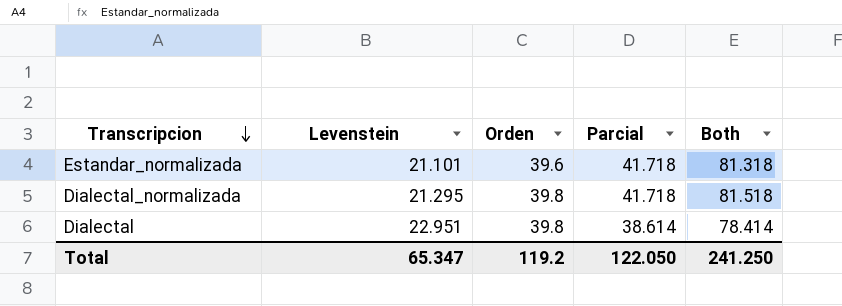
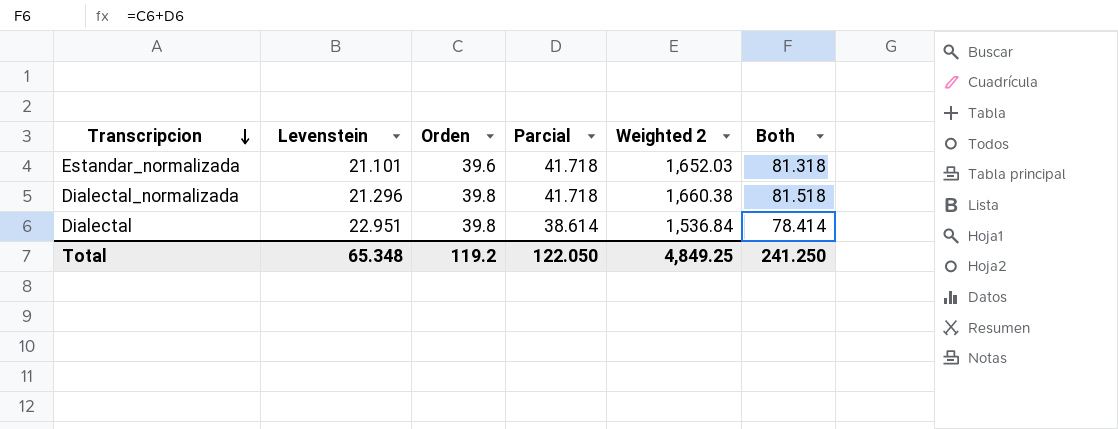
column Weighted 2 | formula: none -> [Orden] * [Parcial]
Dialectal_normalizada | Levenstein: 21.295 -> 21.296
Total | Levenstein: 65.347 -> 65.348

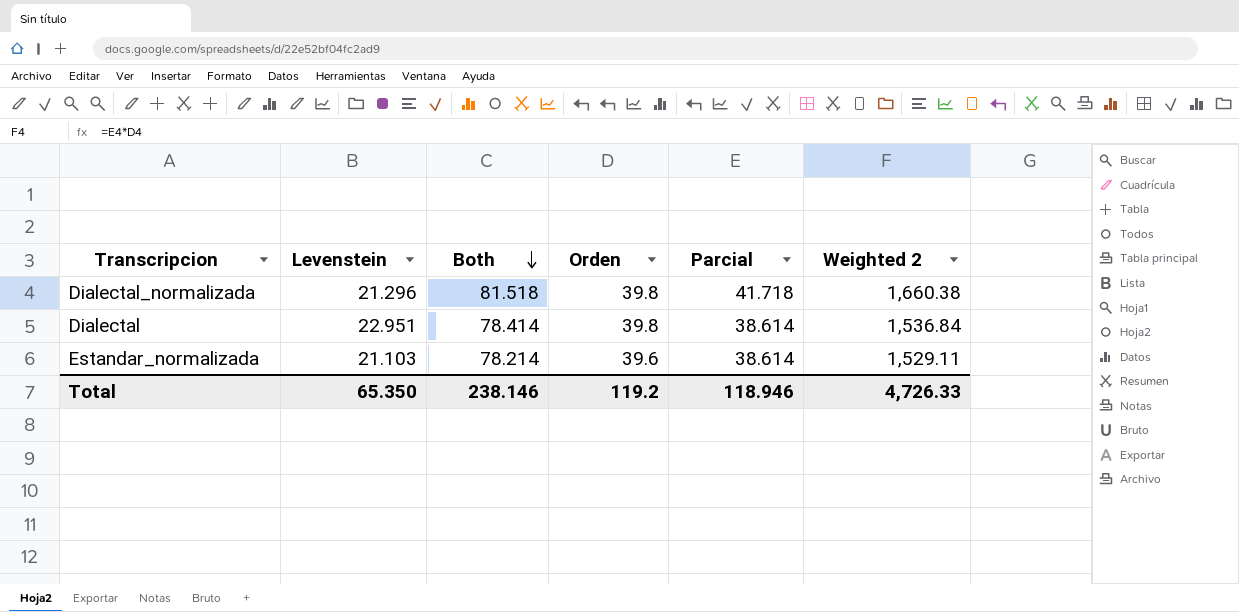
row order: Transcripcion descending -> Both descending
column Both | position: 6 -> 3
Estandar_normalizada | Levenstein: 21.101 -> 21.103
Estandar_normalizada | Both: 81.318 -> 78.214
Estandar_normalizada | Parcial: 41.718 -> 38.614
Estandar_normalizada | Weighted 2: 1,652.03 -> 1,529.11
Total | Levenstein: 65.348 -> 65.350
Total | Both: 241.250 -> 238.146
Total | Parcial: 122.050 -> 118.946
Total | Weighted 2: 4,849.25 -> 4,726.33

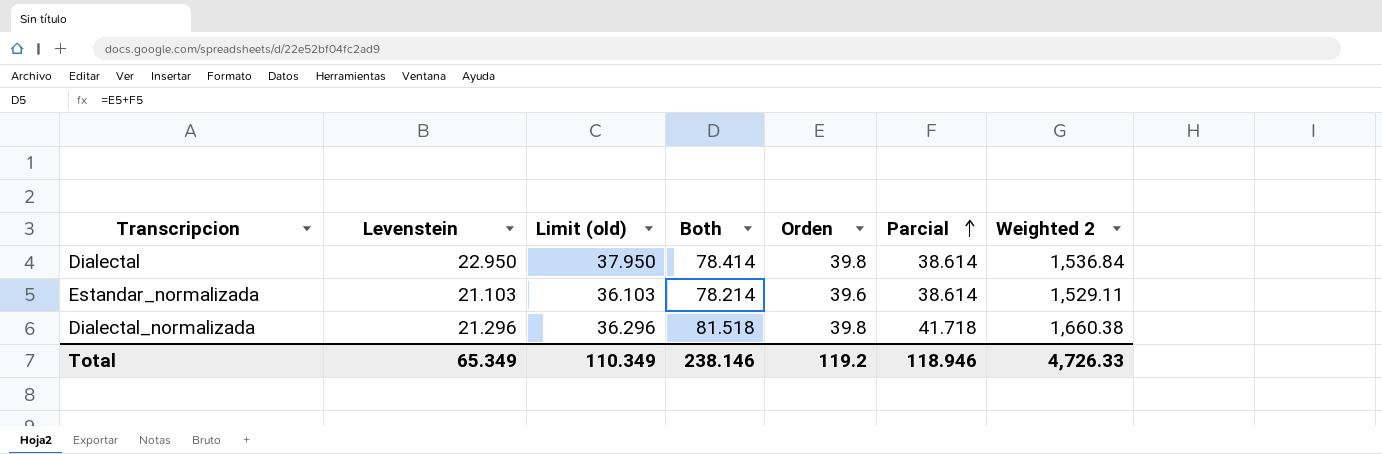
row order: Both descending -> Parcial ascending
column Limit (old) | formula: none -> [Levenstein] + 15
Dialectal | Levenstein: 22.951 -> 22.950
Total | Levenstein: 65.350 -> 65.349

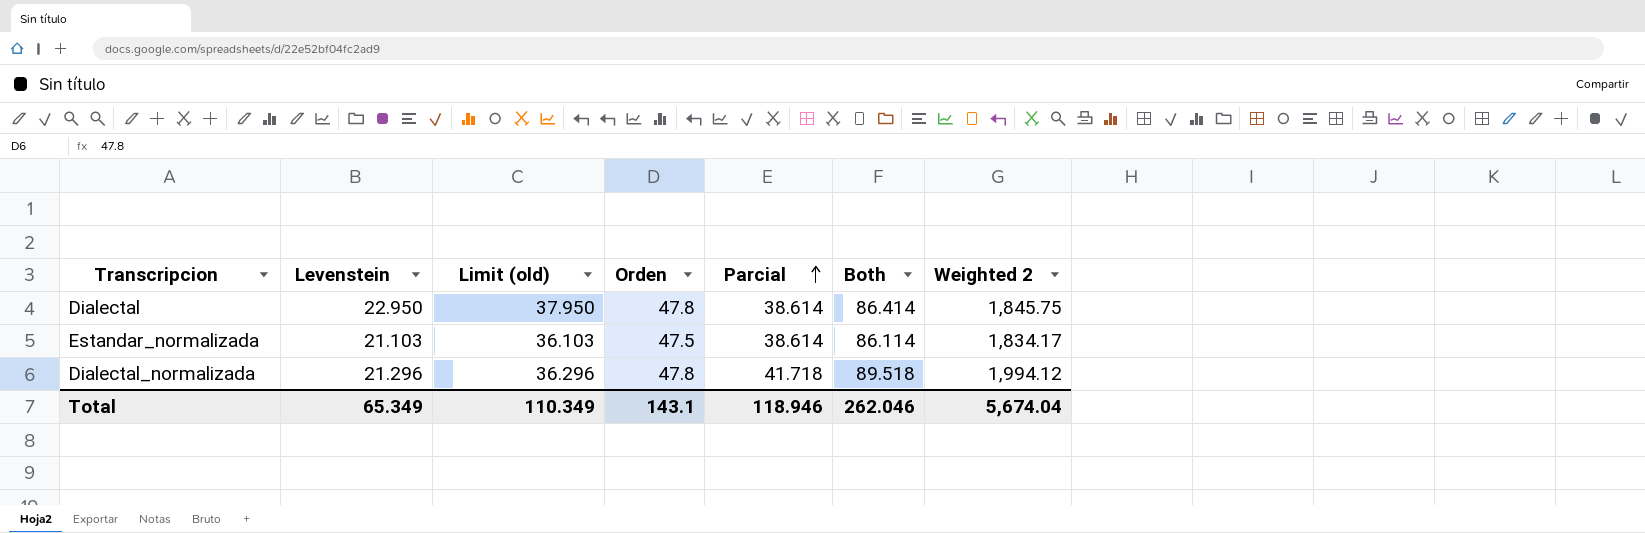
column Both | position: 4 -> 6
Dialectal | Orden: 39.8 -> 47.8
Dialectal | Both: 78.414 -> 86.414
Dialectal | Weighted 2: 1,536.84 -> 1,845.75
Estandar_normalizada | Orden: 39.6 -> 47.5
Estandar_normalizada | Both: 78.214 -> 86.114
Estandar_normalizada | Weighted 2: 1,529.11 -> 1,834.17
Dialectal_normalizada | Orden: 39.8 -> 47.8
Dialectal_normalizada | Both: 81.518 -> 89.518
Dialectal_normalizada | Weighted 2: 1,660.38 -> 1,994.12
Total | Orden: 119.2 -> 143.1
Total | Both: 238.146 -> 262.046
Total | Weighted 2: 4,726.33 -> 5,674.04

